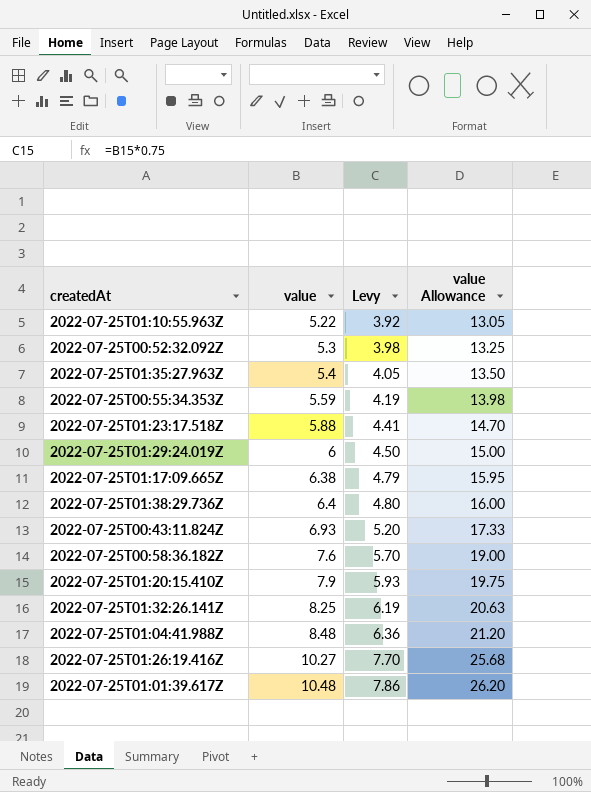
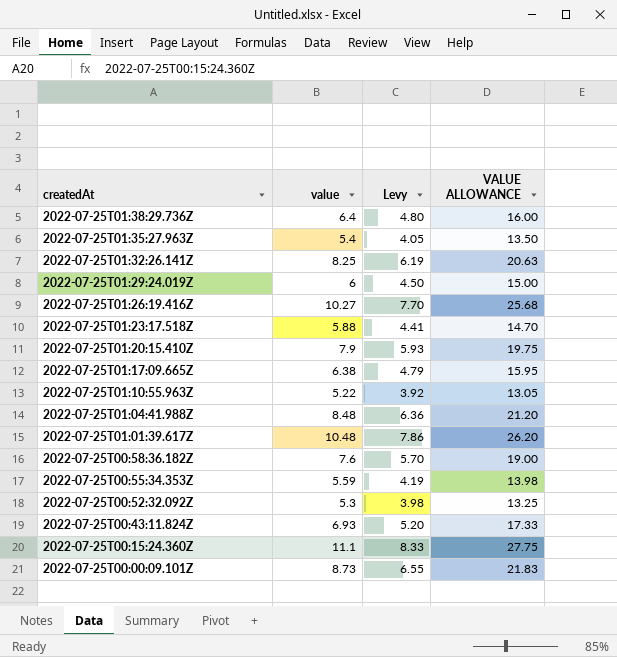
row order: value ascending -> createdAt descending
column name: value Allowance -> VALUE ALLOWANCE
row 2022-07-25T00:15:24.360Z: none -> 11.1 | 8.33 | 27.75
row 2022-07-25T00:00:09.101Z: none -> 8.73 | 6.55 | 21.83

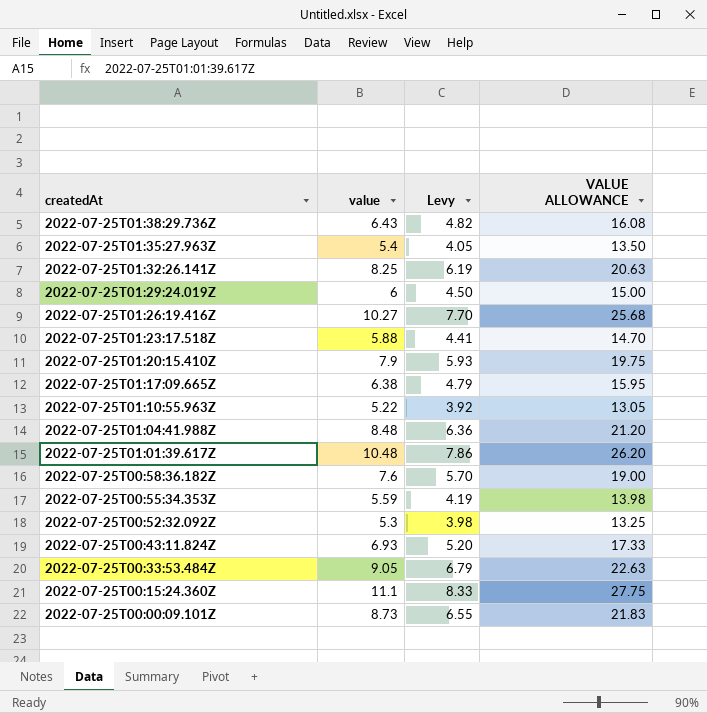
2022-07-25T01:38:29.736Z | value: 6.4 -> 6.43
2022-07-25T01:38:29.736Z | Levy: 4.80 -> 4.82
2022-07-25T01:38:29.736Z | VALUE ALLOWANCE: 16.00 -> 16.08
row 2022-07-25T00:33:53.484Z: none -> 9.05 | 6.79 | 22.63

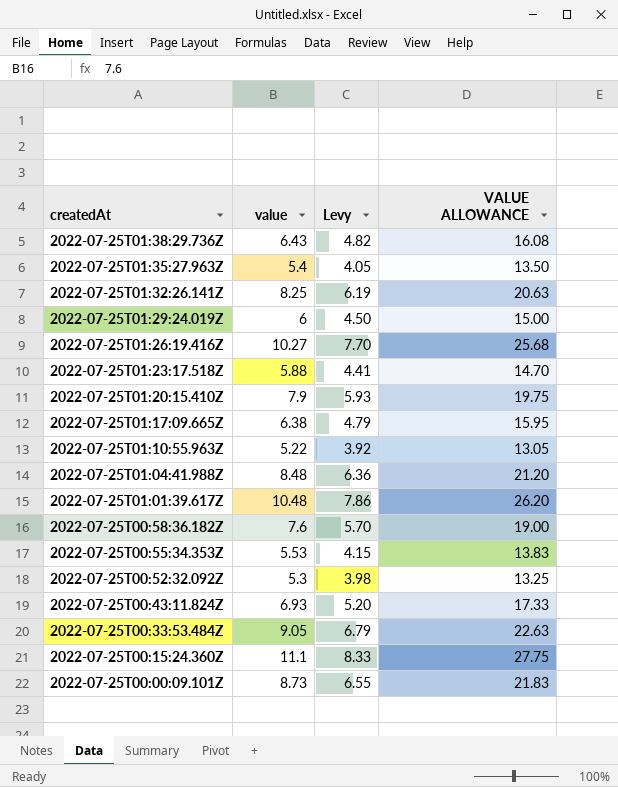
2022-07-25T00:55:34.353Z | value: 5.59 -> 5.53
2022-07-25T00:55:34.353Z | Levy: 4.19 -> 4.15
2022-07-25T00:55:34.353Z | VALUE ALLOWANCE: 13.98 -> 13.83

